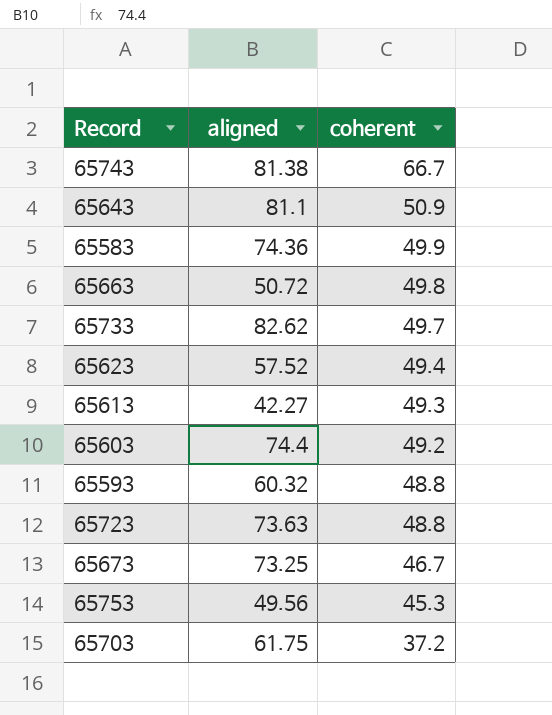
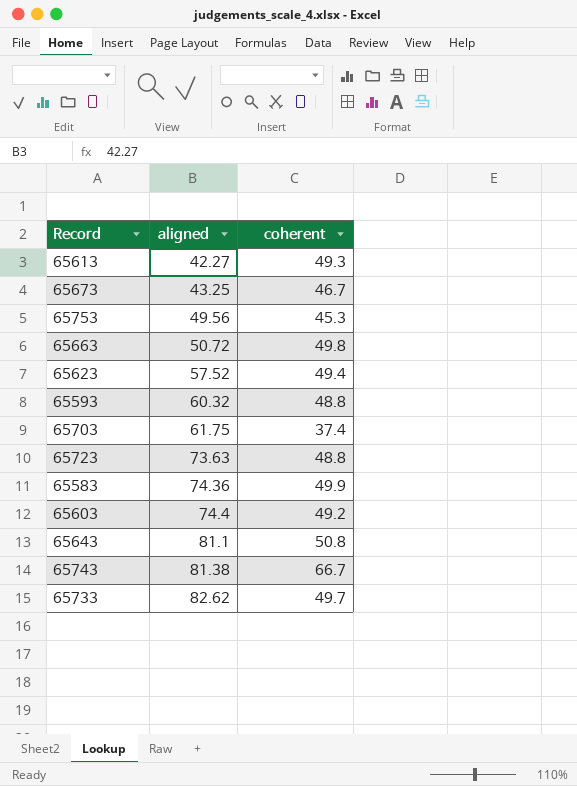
row order: coherent descending -> aligned ascending
65673 | aligned: 73.25 -> 43.25
65703 | coherent: 37.2 -> 37.4
65643 | coherent: 50.9 -> 50.8

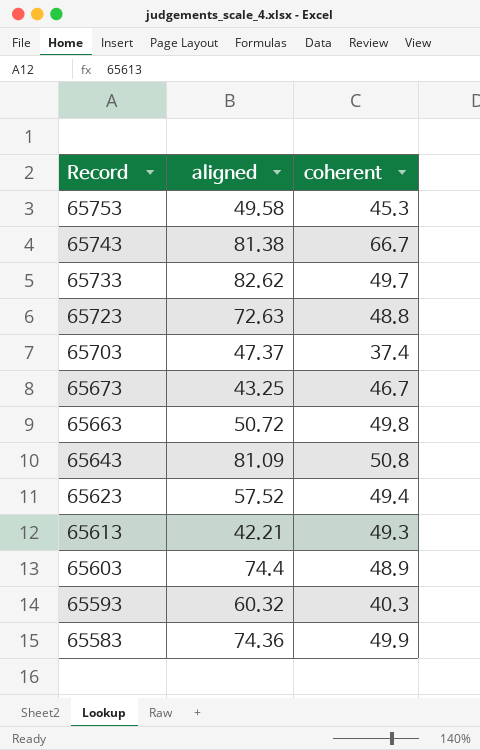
row order: aligned ascending -> Record descending
65753 | aligned: 49.56 -> 49.58
65723 | aligned: 73.63 -> 72.63
65703 | aligned: 61.75 -> 47.37
65643 | aligned: 81.1 -> 81.09
65613 | aligned: 42.27 -> 42.21
65603 | coherent: 49.2 -> 48.9
65593 | coherent: 48.8 -> 40.3

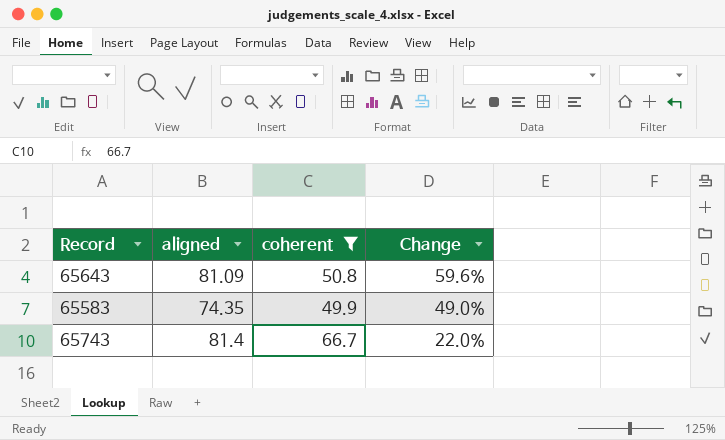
filter: none -> coherent >= 49.9
row order: Record descending -> Change descending
column Change | formula: none -> ([aligned] - [coherent]) / [coherent]
65583 | aligned: 74.36 -> 74.35
65743 | aligned: 81.38 -> 81.4

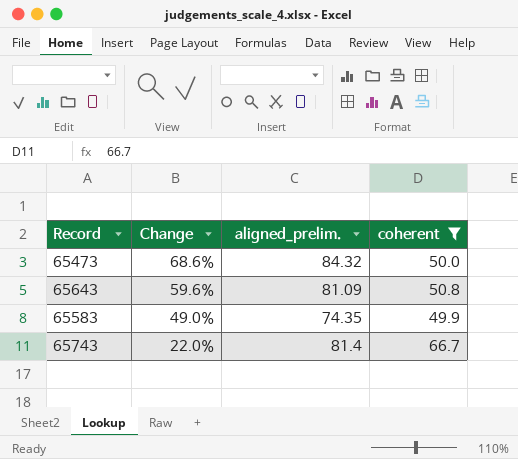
column Change | position: 4 -> 2
column name: aligned -> aligned_prelim.
row 65473: none -> 68.6% | 84.32 | 50.0

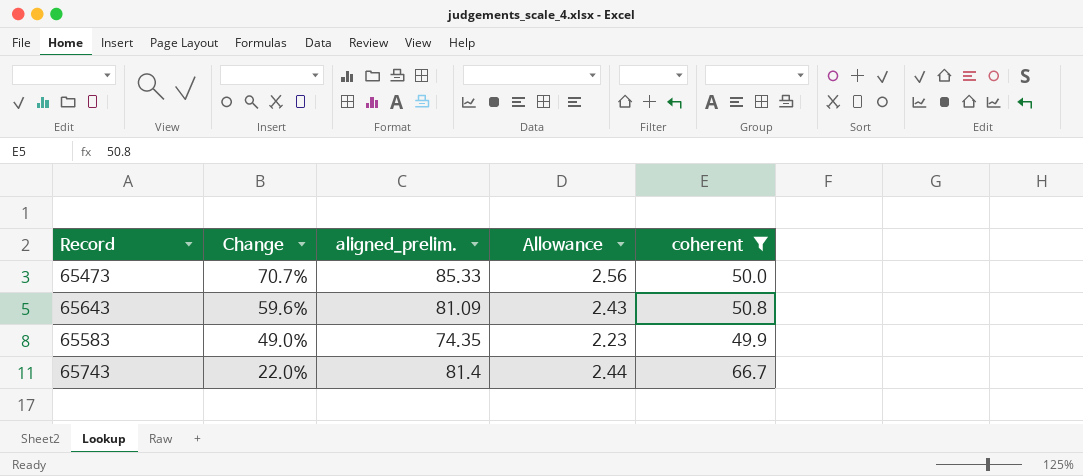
column Allowance | formula: none -> [aligned_prelim.] * 0.03
65473 | Change: 68.6% -> 70.7%
65473 | aligned_prelim.: 84.32 -> 85.33

